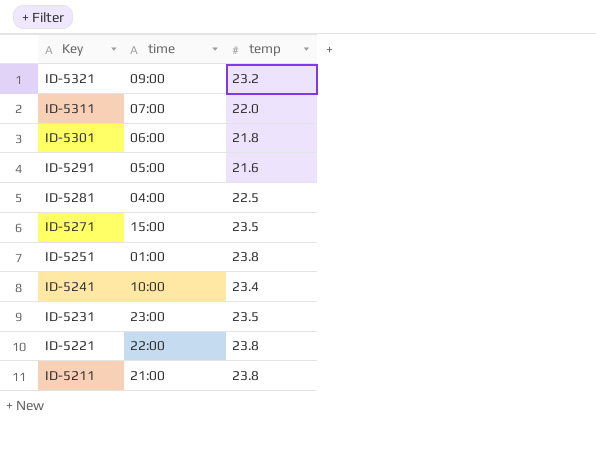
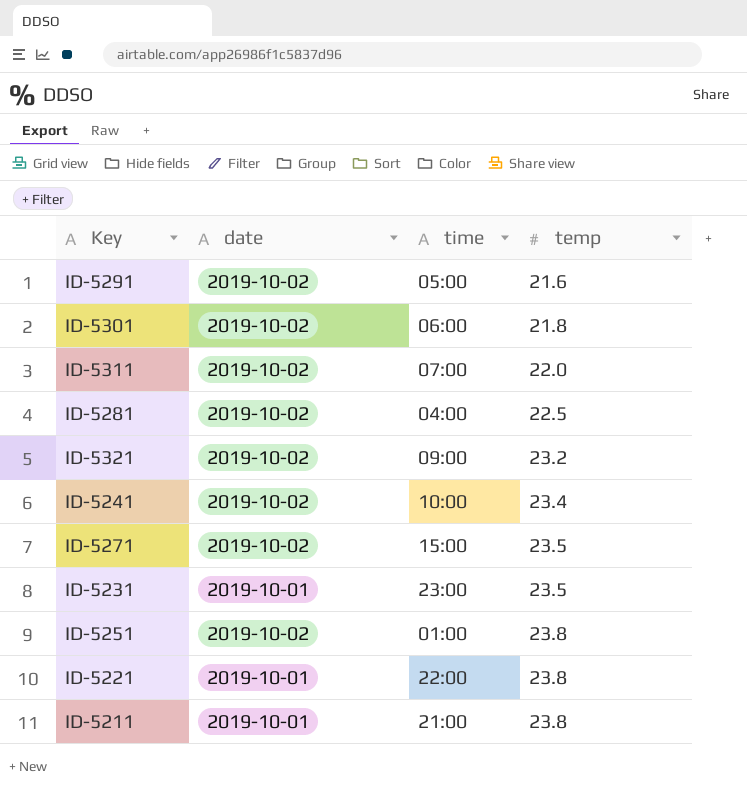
row order: Key descending -> temp ascending
column date | position: none -> 2

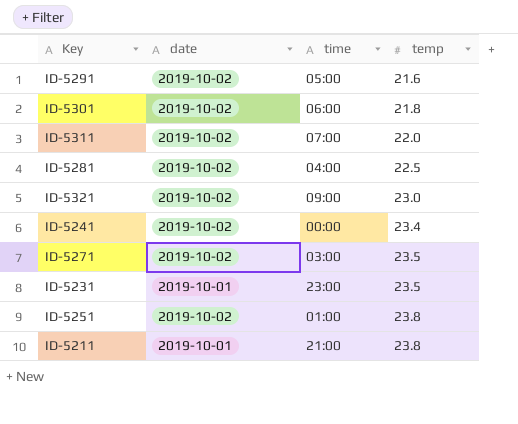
row ID-5221: 2019-10-01 | 22:00 | 23.8 -> none
ID-5321 | temp: 23.2 -> 23.0
ID-5241 | time: 10:00 -> 00:00
ID-5271 | time: 15:00 -> 03:00

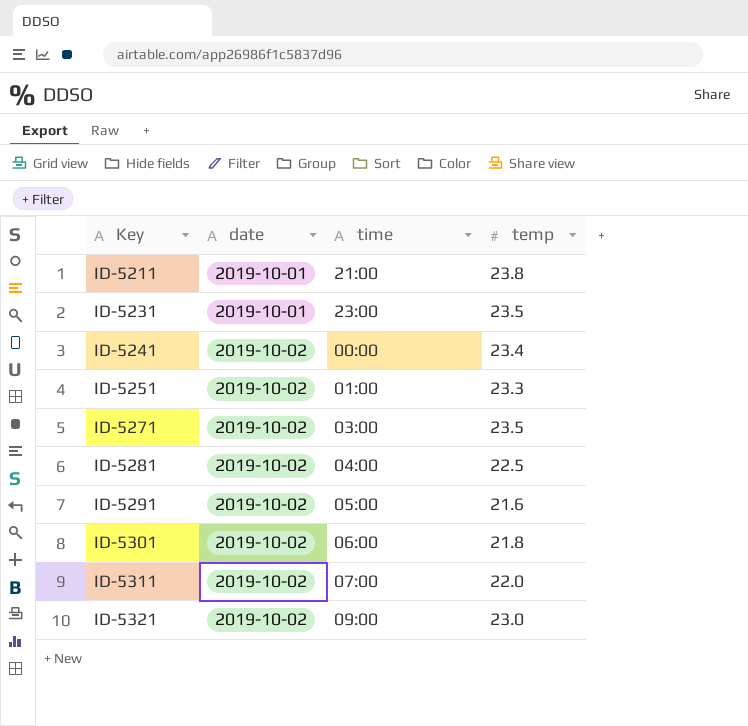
row order: temp ascending -> Key ascending
ID-5251 | temp: 23.8 -> 23.3

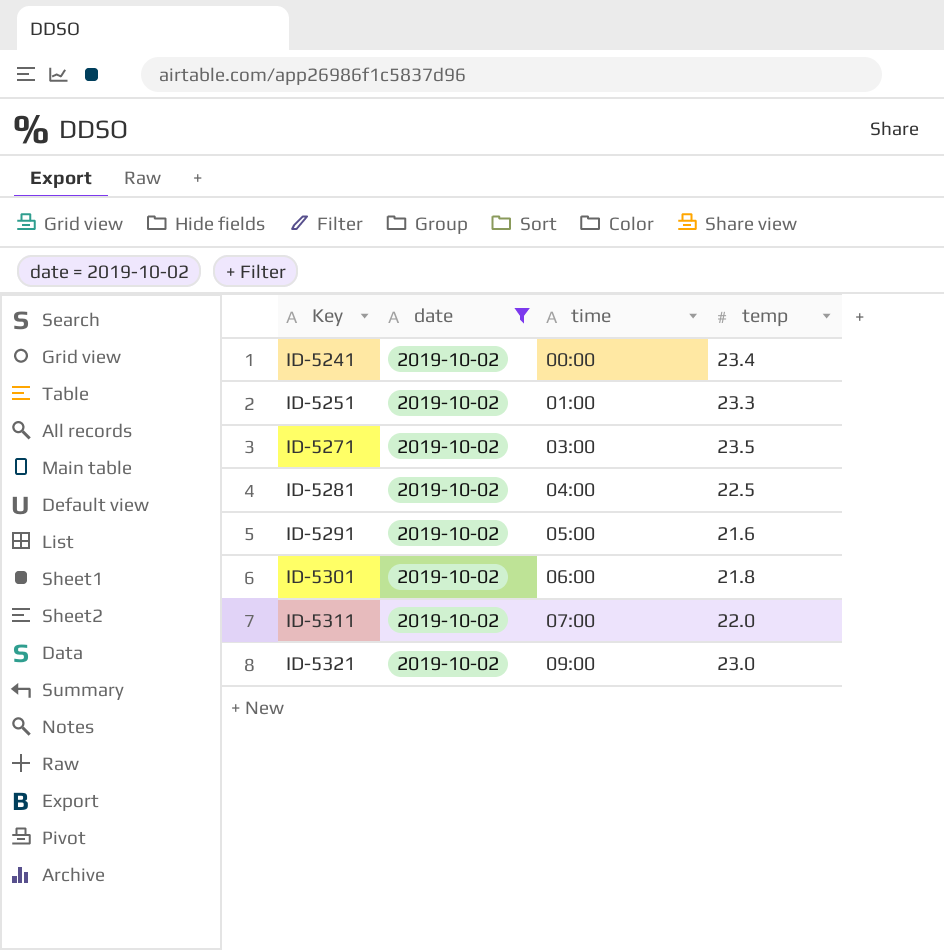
filter: none -> date = 2019-10-02

